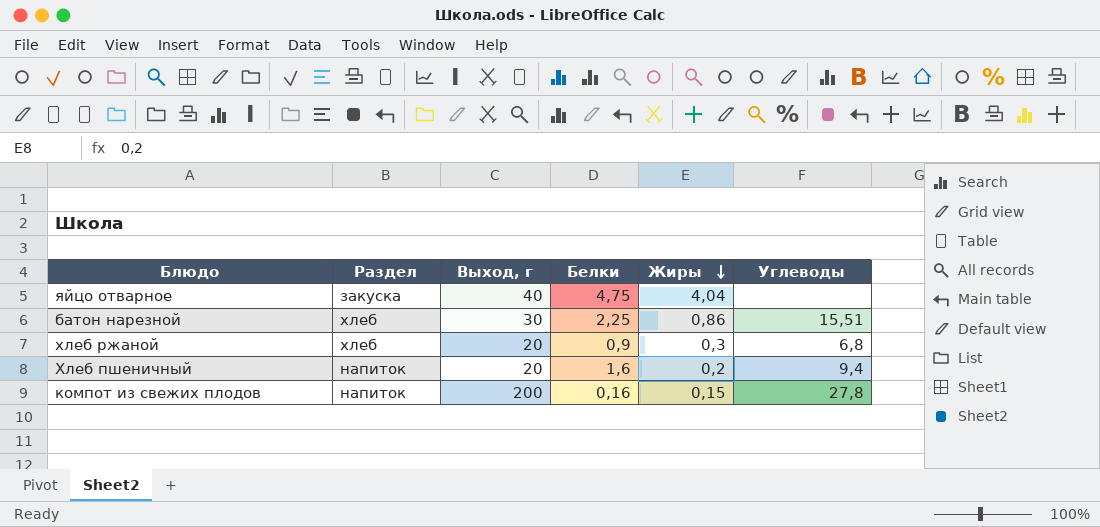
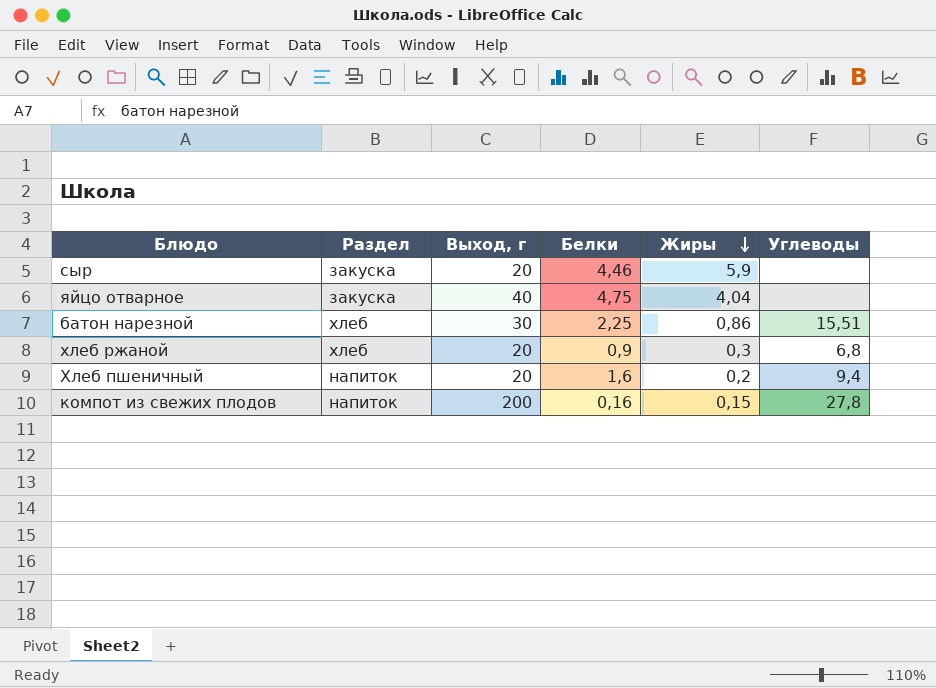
row сыр: none -> закуска | 20 | 4,46 | 5,9 | none

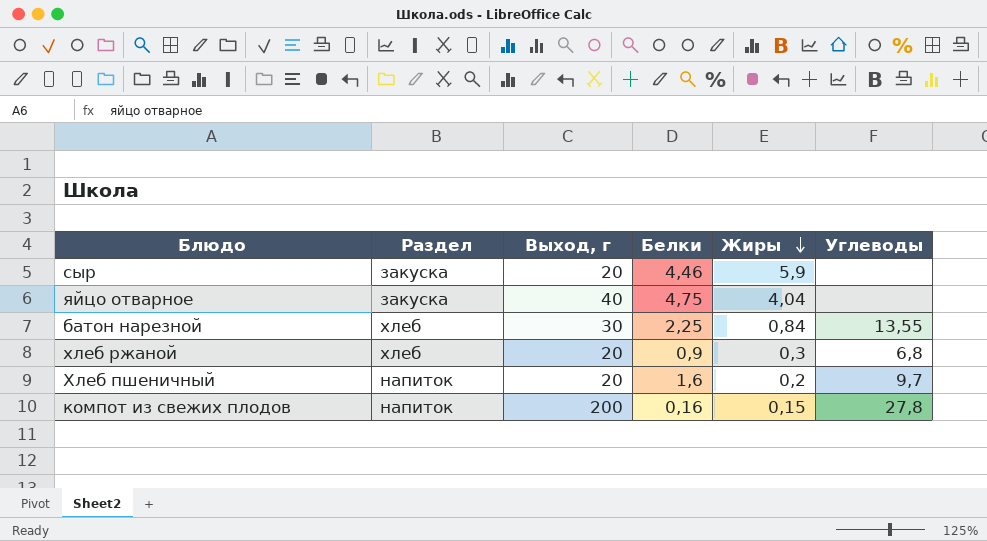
батон нарезной | Жиры: 0,86 -> 0,84
батон нарезной | Углеводы: 15,51 -> 13,55
Хлеб пшеничный | Углеводы: 9,4 -> 9,7

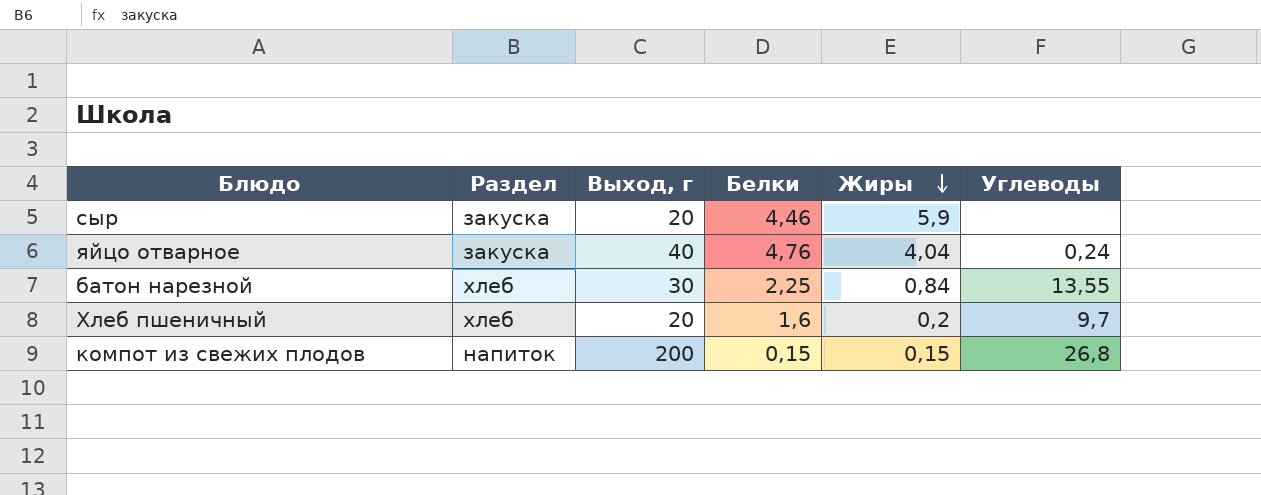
row хлеб ржаной: хлеб | 20 | 0,9 | 0,3 | 6,8 -> none
яйцо отварное | Белки: 4,75 -> 4,76
яйцо отварное | Углеводы: none -> 0,24
Хлеб пшеничный | Раздел: напиток -> хлеб
компот из свежих плодов | Белки: 0,16 -> 0,15
компот из свежих плодов | Углеводы: 27,8 -> 26,8

